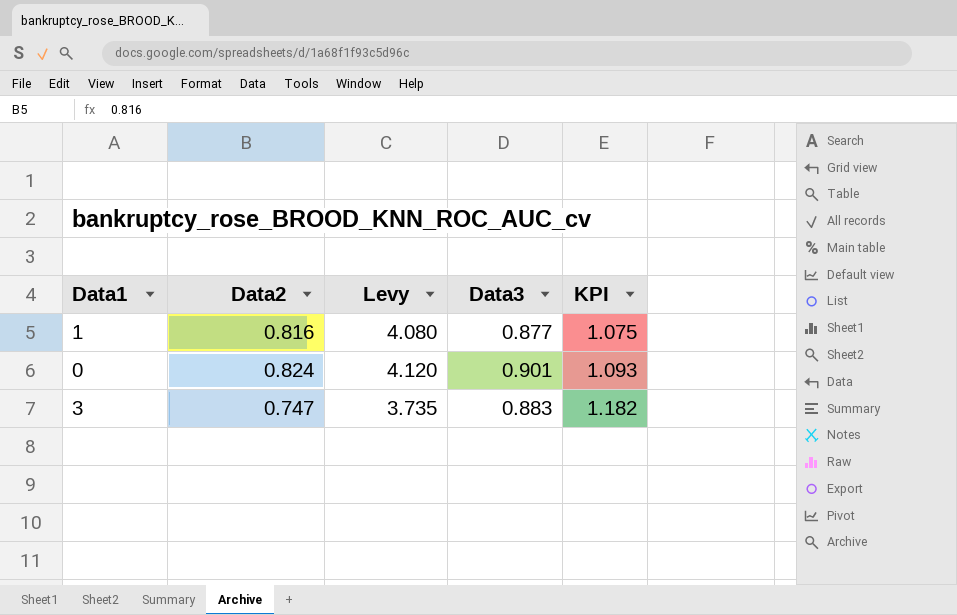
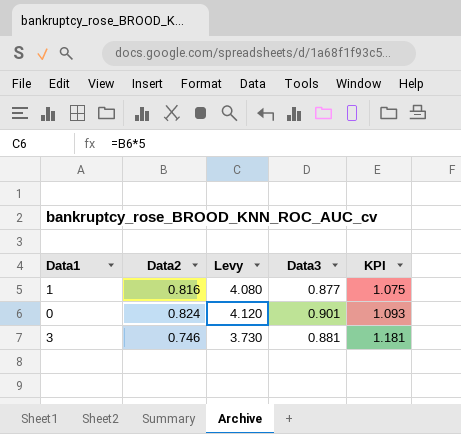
3 | Data2: 0.747 -> 0.746
3 | Levy: 3.735 -> 3.730
3 | Data3: 0.883 -> 0.881
3 | KPI: 1.182 -> 1.181

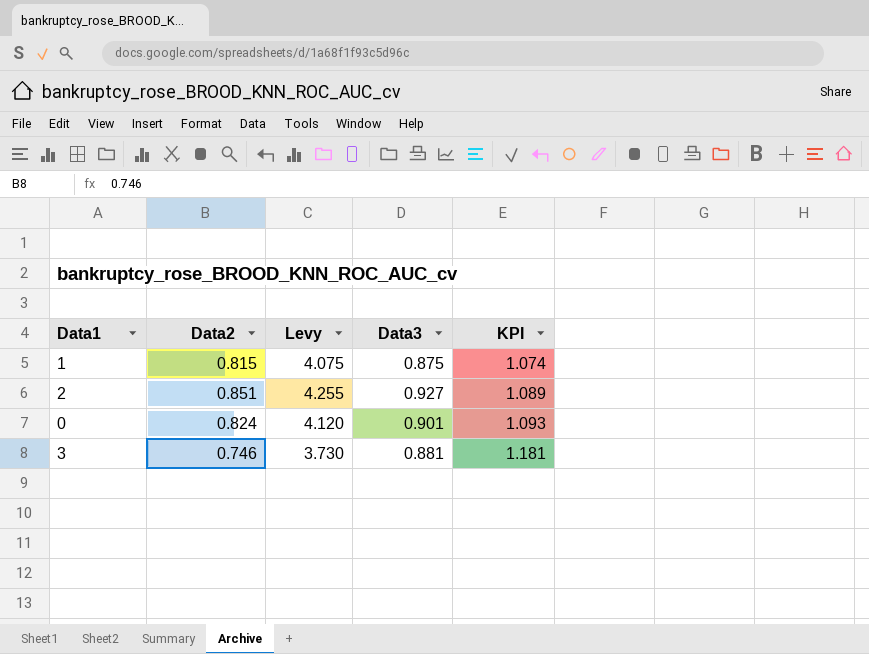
1 | Data2: 0.816 -> 0.815
1 | Levy: 4.080 -> 4.075
1 | Data3: 0.877 -> 0.875
1 | KPI: 1.075 -> 1.074
row 2: none -> 0.851 | 4.255 | 0.927 | 1.089

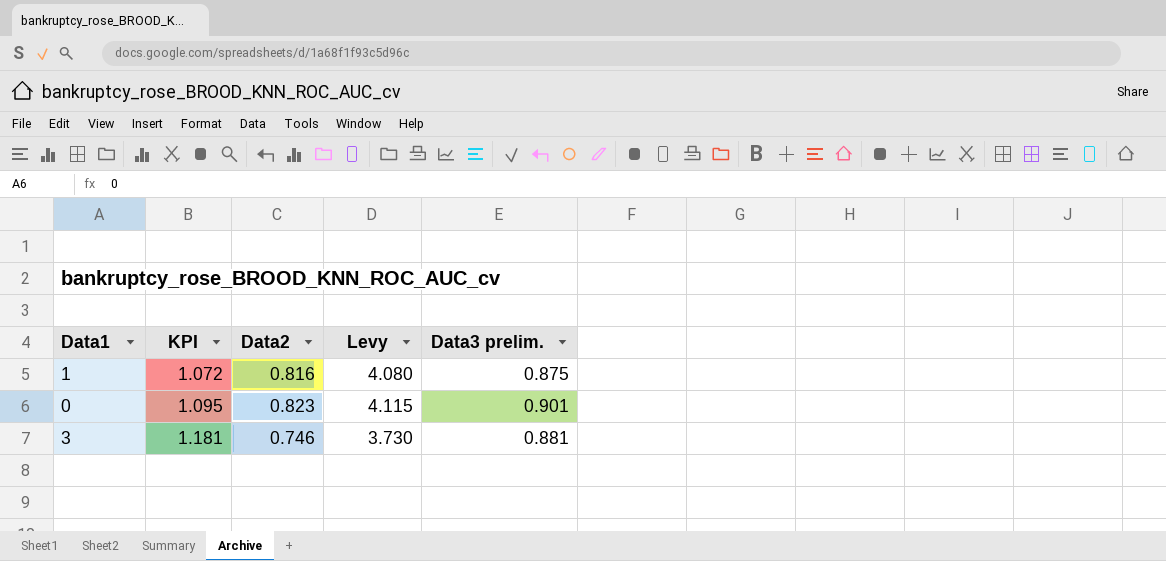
column KPI | position: 5 -> 2
column name: Data3 -> Data3 prelim.
row 2: 0.851 | 4.255 | 0.927 | 1.089 -> none
1 | KPI: 1.074 -> 1.072
1 | Data2: 0.815 -> 0.816
1 | Levy: 4.075 -> 4.080
0 | KPI: 1.093 -> 1.095
0 | Data2: 0.824 -> 0.823
0 | Levy: 4.120 -> 4.115

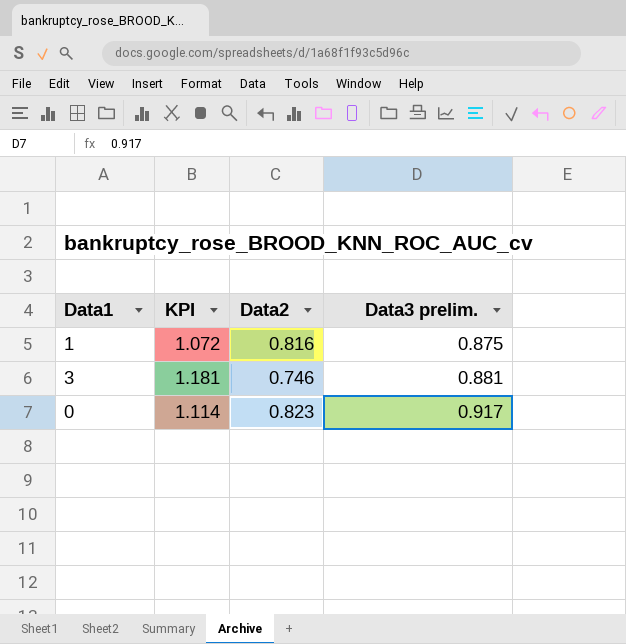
row order: KPI ascending -> Data3 prelim. ascending
column Levy | formula: [Data2] * 5 -> none
0 | KPI: 1.095 -> 1.114
0 | Data3 prelim.: 0.901 -> 0.917

